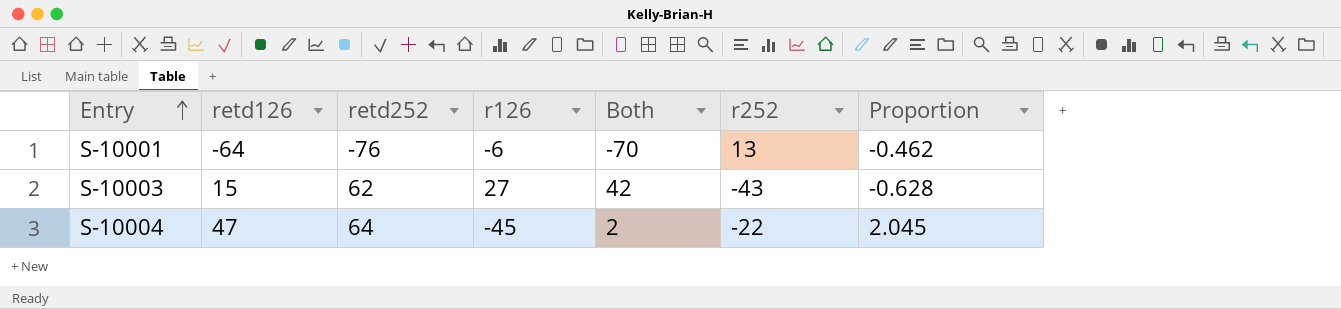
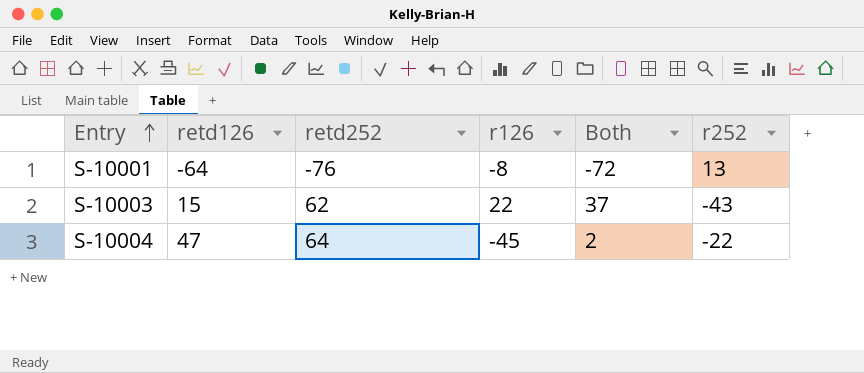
column Proportion | formula: [r126] / [r252] -> none
S-10001 | r126: -6 -> -8
S-10001 | Both: -70 -> -72
S-10003 | r126: 27 -> 22
S-10003 | Both: 42 -> 37

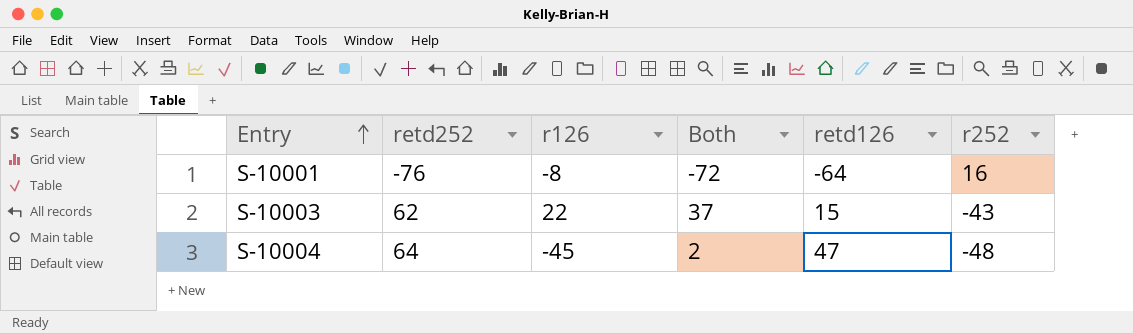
column retd126 | position: 2 -> 5
S-10001 | r252: 13 -> 16
S-10004 | r252: -22 -> -48

